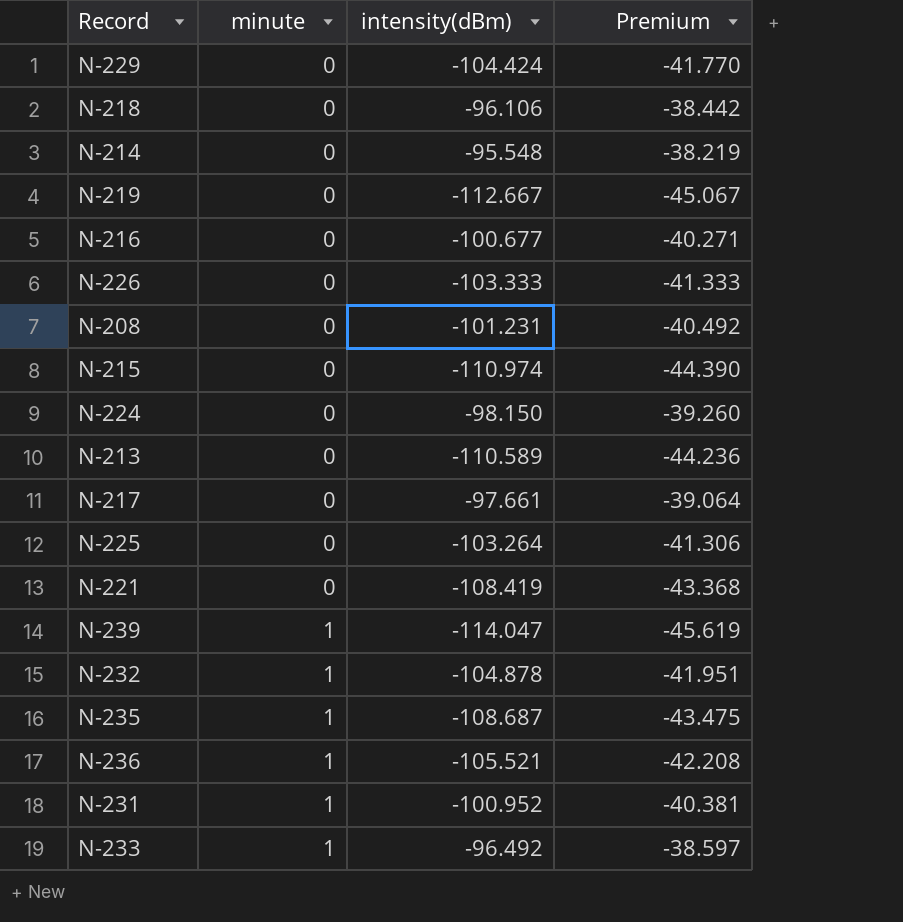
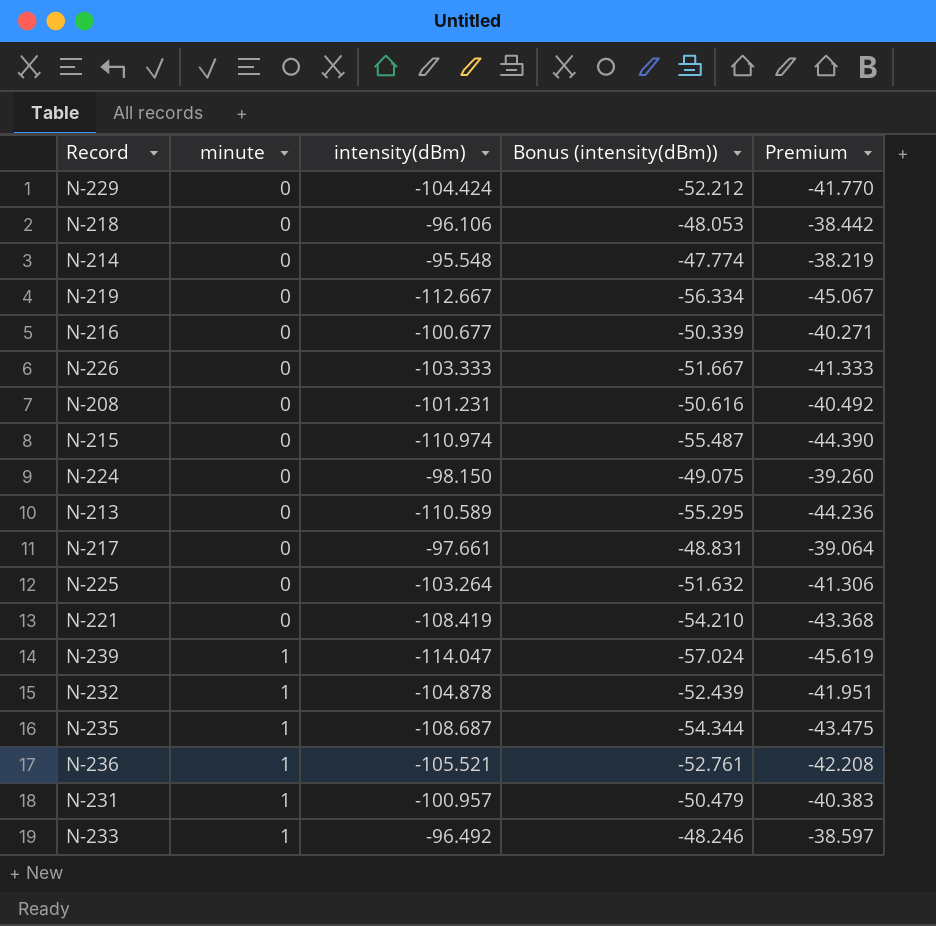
column Bonus (intensity(dBm)) | formula: none -> [intensity(dBm)] * 0.5
N-231 | intensity(dBm): -100.952 -> -100.957
N-231 | Premium: -40.381 -> -40.383

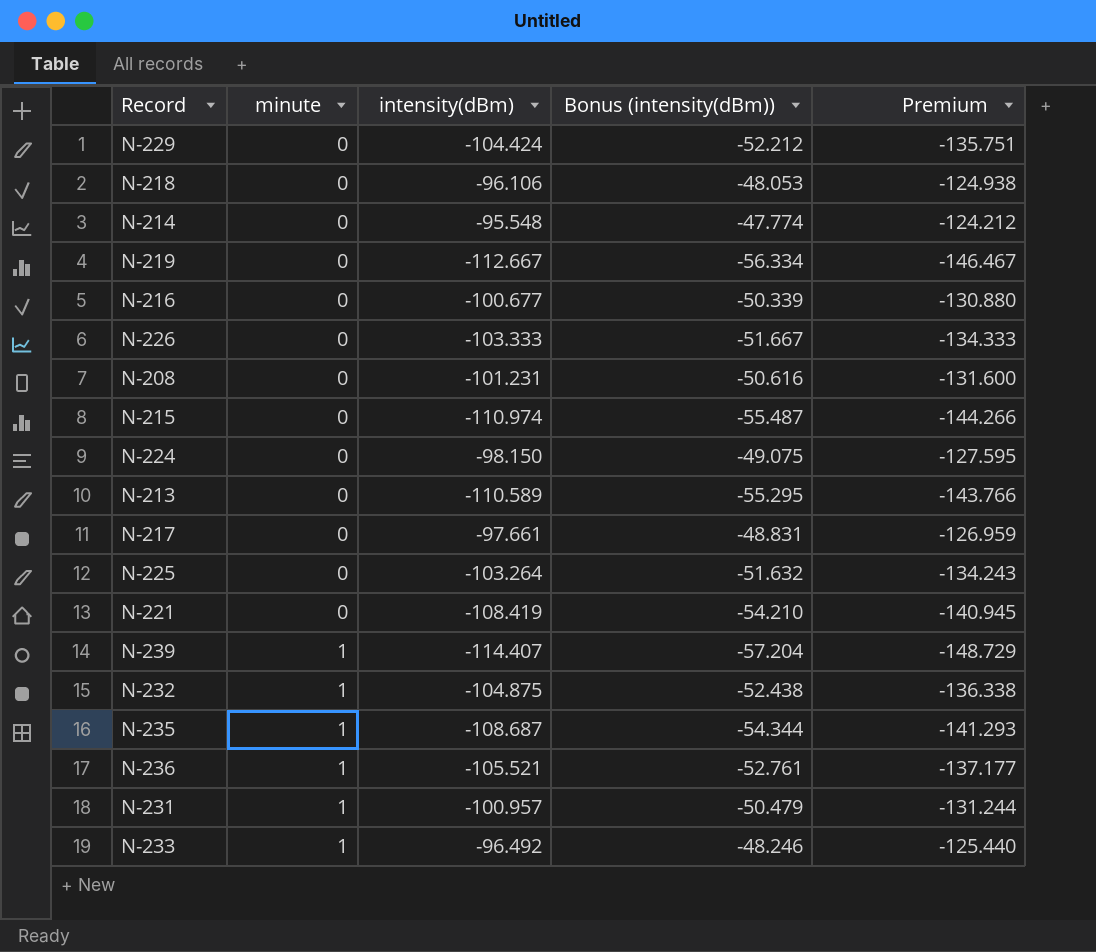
column Premium | formula: [intensity(dBm)] * 0.4 -> [intensity(dBm)] * 1.3
N-239 | intensity(dBm): -114.047 -> -114.407
N-239 | Bonus (intensity(dBm)): -57.024 -> -57.204
N-232 | intensity(dBm): -104.878 -> -104.875
N-232 | Bonus (intensity(dBm)): -52.439 -> -52.438

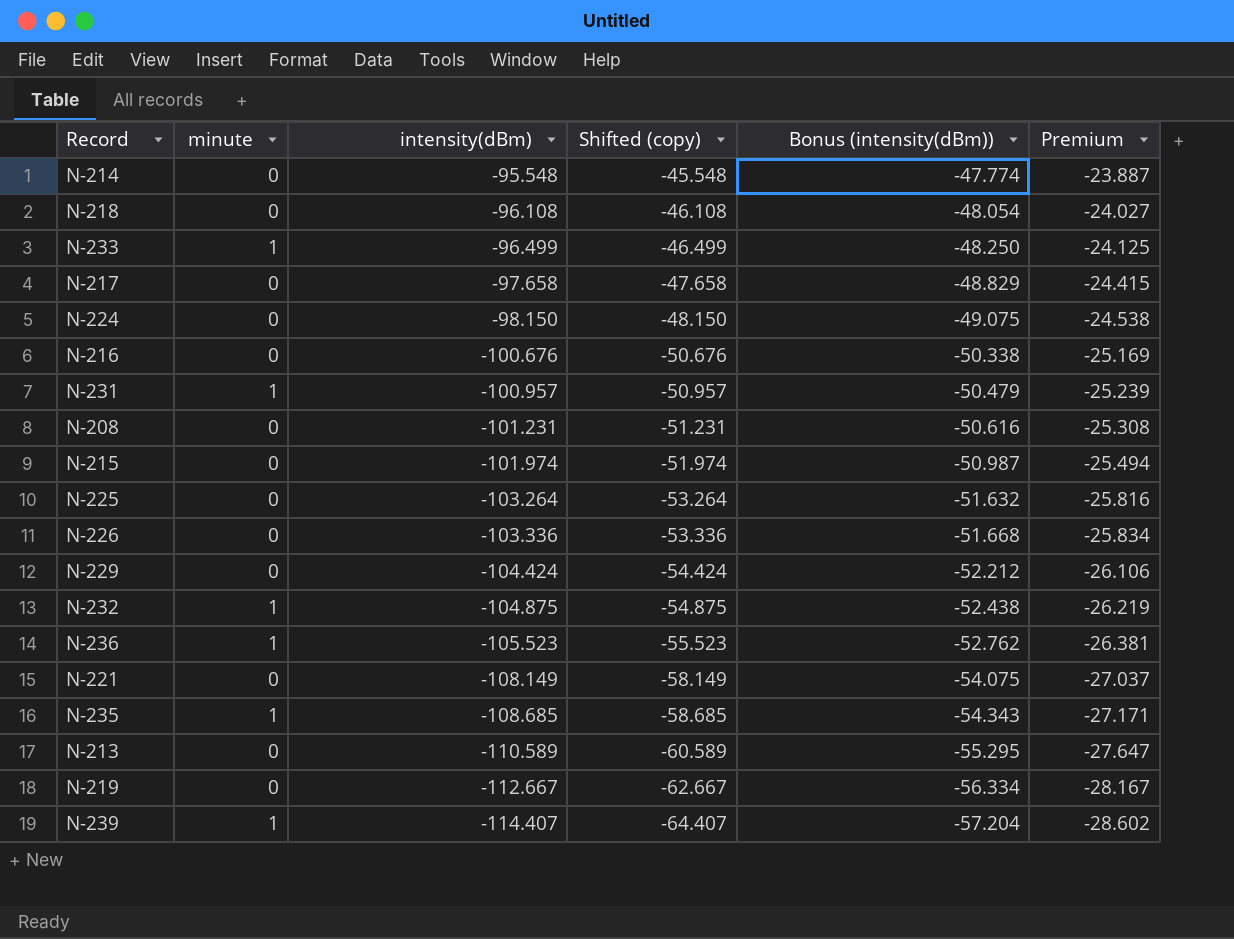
row order: minute ascending -> intensity(dBm) descending
column Shifted (copy) | formula: none -> [intensity(dBm)] + 50
column Premium | formula: [intensity(dBm)] * 1.3 -> [intensity(dBm)] * 0.25
N-218 | intensity(dBm): -96.106 -> -96.108
N-218 | Bonus (intensity(dBm)): -48.053 -> -48.054
N-233 | intensity(dBm): -96.492 -> -96.499
N-233 | Bonus (intensity(dBm)): -48.246 -> -48.250
N-217 | intensity(dBm): -97.661 -> -97.658
N-217 | Bonus (intensity(dBm)): -48.831 -> -48.829
N-216 | intensity(dBm): -100.677 -> -100.676
N-216 | Bonus (intensity(dBm)): -50.339 -> -50.338
N-215 | intensity(dBm): -110.974 -> -101.974
N-215 | Bonus (intensity(dBm)): -55.487 -> -50.987
N-226 | intensity(dBm): -103.333 -> -103.336
N-226 | Bonus (intensity(dBm)): -51.667 -> -51.668
N-236 | intensity(dBm): -105.521 -> -105.523
N-236 | Bonus (intensity(dBm)): -52.761 -> -52.762
N-221 | intensity(dBm): -108.419 -> -108.149
N-221 | Bonus (intensity(dBm)): -54.210 -> -54.075
N-235 | intensity(dBm): -108.687 -> -108.685
N-235 | Bonus (intensity(dBm)): -54.344 -> -54.343

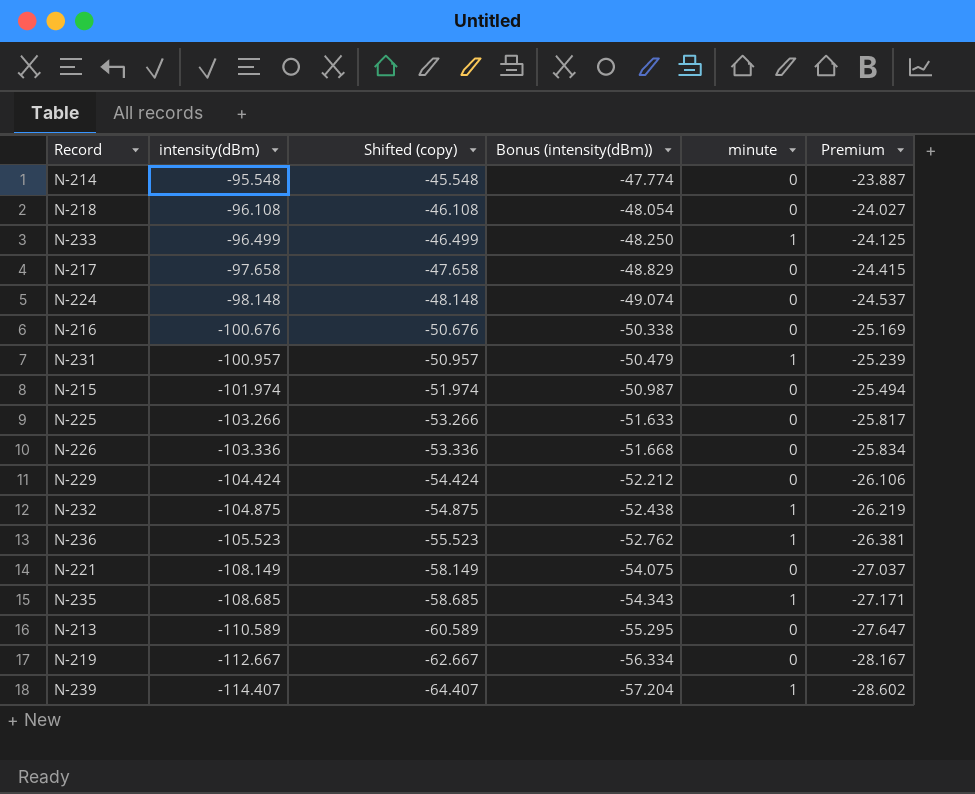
column minute | position: 2 -> 5
row N-208: 0 | -101.231 | -51.231 | -50.616 | -25.308 -> none
N-224 | intensity(dBm): -98.150 -> -98.148
N-224 | Shifted (copy): -48.150 -> -48.148
N-224 | Bonus (intensity(dBm)): -49.075 -> -49.074
N-224 | Premium: -24.538 -> -24.537
N-225 | intensity(dBm): -103.264 -> -103.266
N-225 | Shifted (copy): -53.264 -> -53.266
N-225 | Bonus (intensity(dBm)): -51.632 -> -51.633
N-225 | Premium: -25.816 -> -25.817

